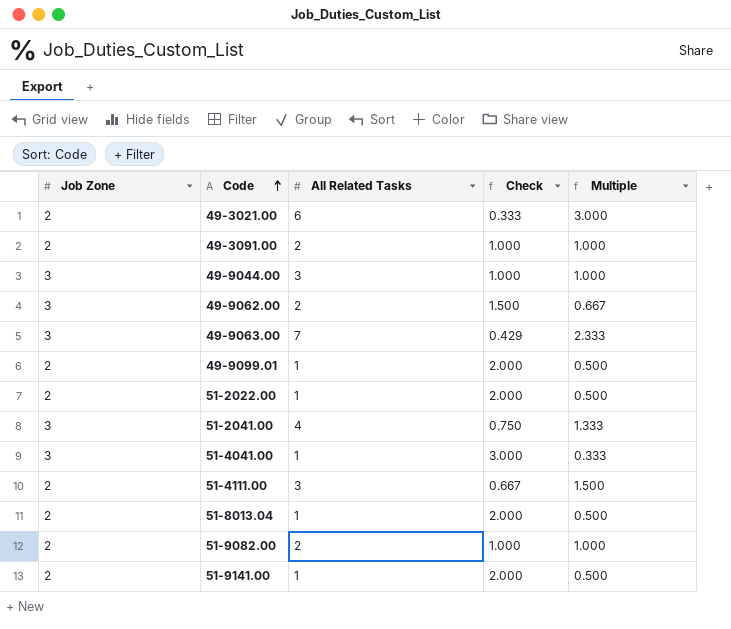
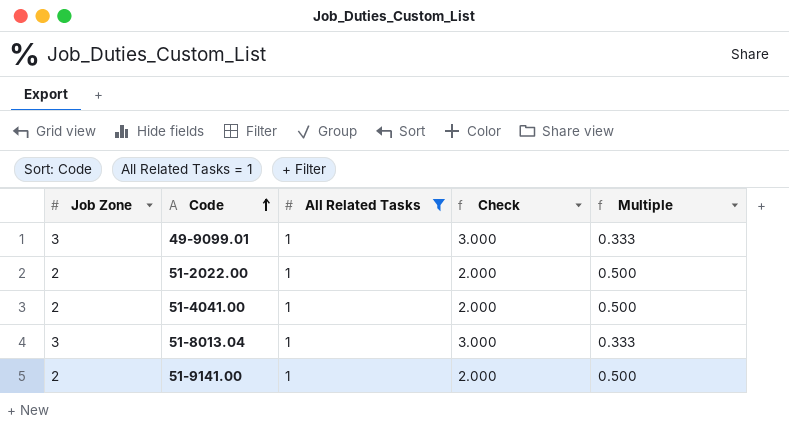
filter: none -> All Related Tasks = 1
49-9099.01 | Job Zone: 2 -> 3
49-9099.01 | Check: 2.000 -> 3.000
49-9099.01 | Multiple: 0.500 -> 0.333
51-4041.00 | Job Zone: 3 -> 2
51-4041.00 | Check: 3.000 -> 2.000
51-4041.00 | Multiple: 0.333 -> 0.500
51-8013.04 | Job Zone: 2 -> 3
51-8013.04 | Check: 2.000 -> 3.000
51-8013.04 | Multiple: 0.500 -> 0.333

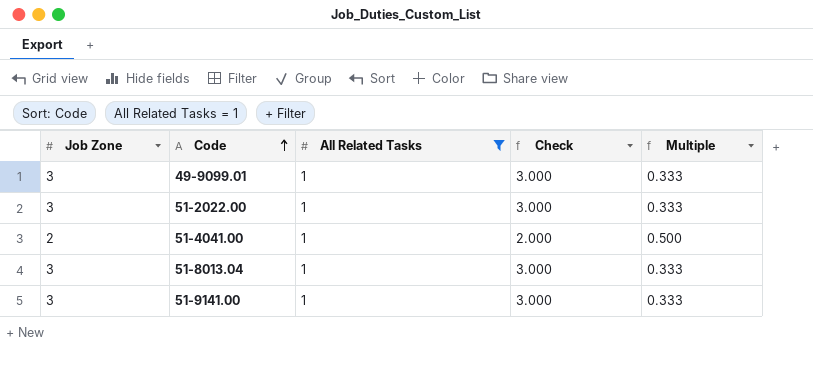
51-2022.00 | Job Zone: 2 -> 3
51-2022.00 | Check: 2.000 -> 3.000
51-2022.00 | Multiple: 0.500 -> 0.333
51-9141.00 | Job Zone: 2 -> 3
51-9141.00 | Check: 2.000 -> 3.000
51-9141.00 | Multiple: 0.500 -> 0.333

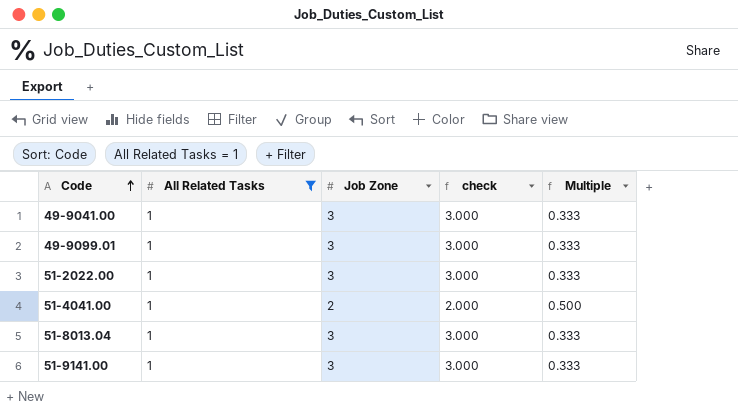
column Job Zone | position: 1 -> 3
column name: Check -> check
row 49-9041.00: none -> 1 | 3 | 3.000 | 0.333

